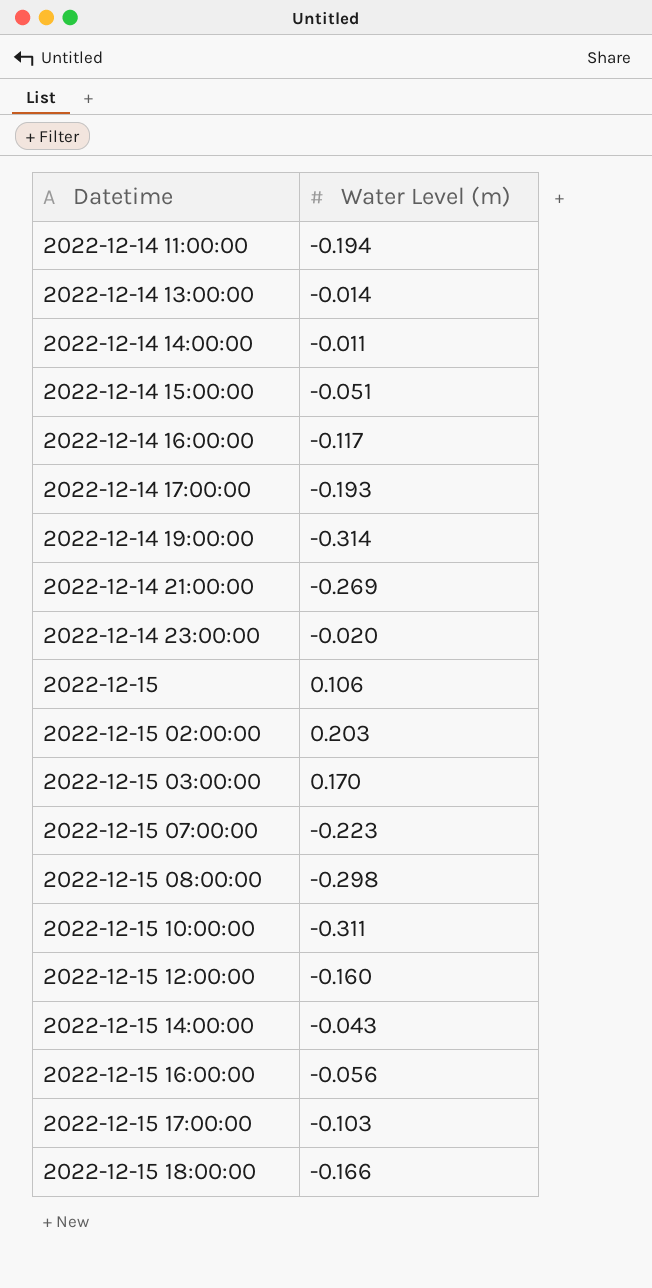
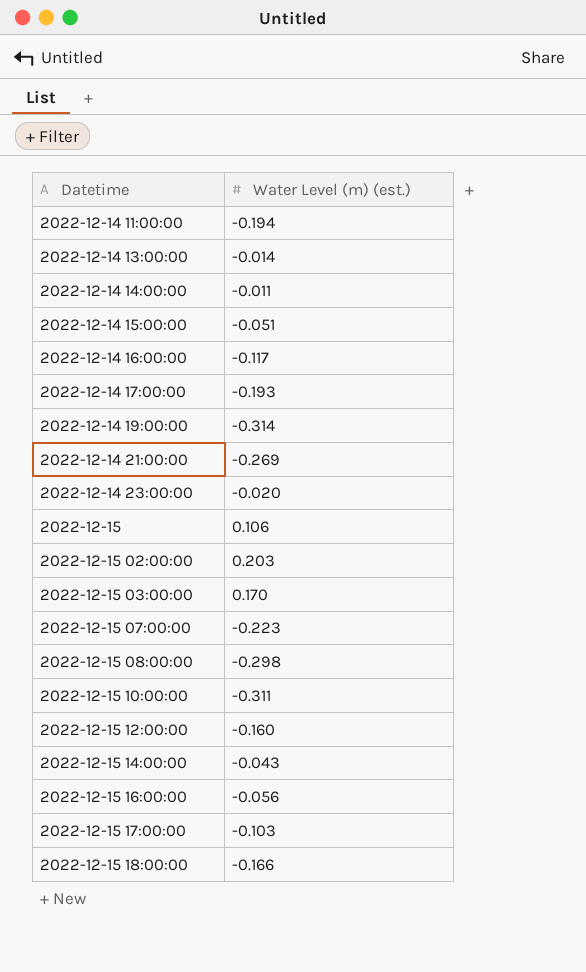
column name: Water Level (m) -> Water Level (m) (est.)

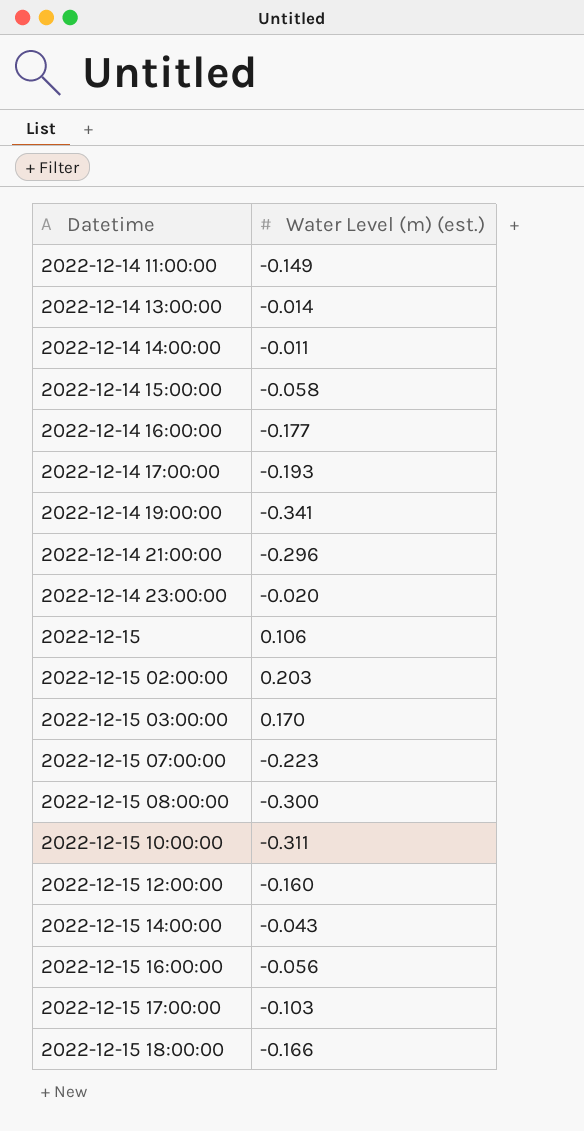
2022-12-14 11:00:00 | Water Level (m) (est.): -0.194 -> -0.149
2022-12-14 15:00:00 | Water Level (m) (est.): -0.051 -> -0.058
2022-12-14 16:00:00 | Water Level (m) (est.): -0.117 -> -0.177
2022-12-14 19:00:00 | Water Level (m) (est.): -0.314 -> -0.341
2022-12-14 21:00:00 | Water Level (m) (est.): -0.269 -> -0.296
2022-12-15 08:00:00 | Water Level (m) (est.): -0.298 -> -0.300

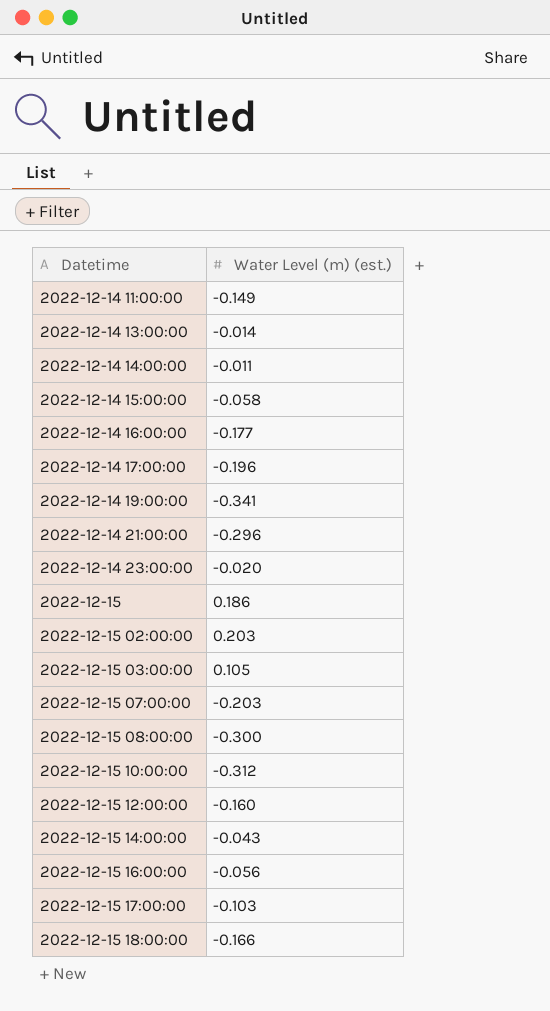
2022-12-14 17:00:00 | Water Level (m) (est.): -0.193 -> -0.196
2022-12-15 | Water Level (m) (est.): 0.106 -> 0.186
2022-12-15 03:00:00 | Water Level (m) (est.): 0.170 -> 0.105
2022-12-15 07:00:00 | Water Level (m) (est.): -0.223 -> -0.203
2022-12-15 10:00:00 | Water Level (m) (est.): -0.311 -> -0.312

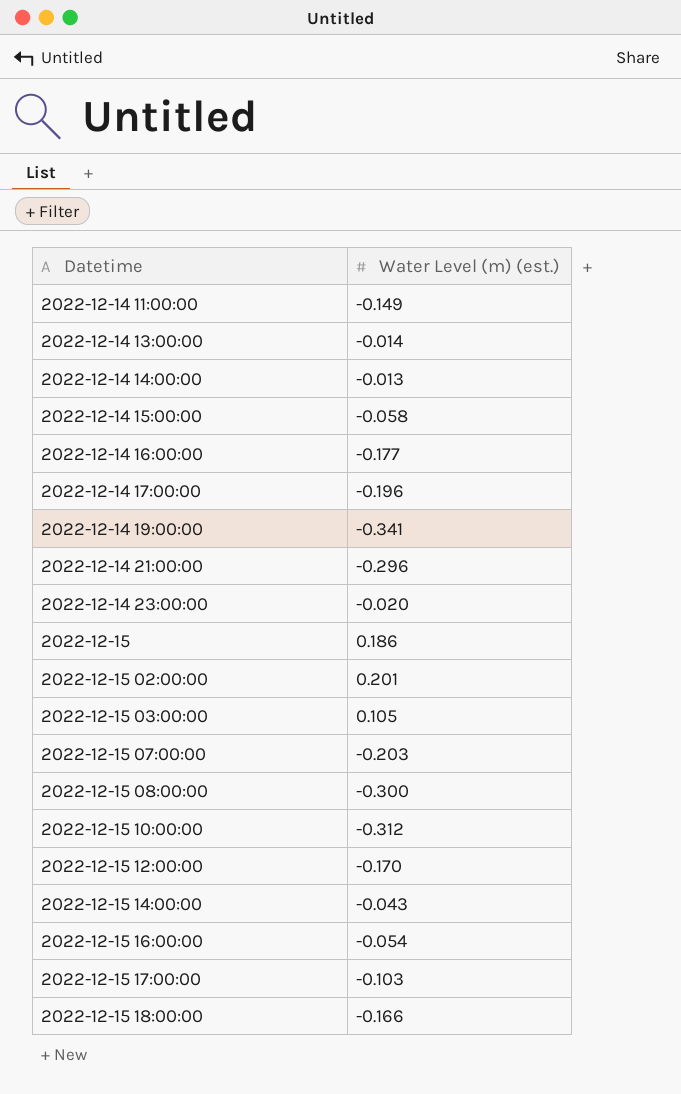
2022-12-14 14:00:00 | Water Level (m) (est.): -0.011 -> -0.013
2022-12-15 02:00:00 | Water Level (m) (est.): 0.203 -> 0.201
2022-12-15 12:00:00 | Water Level (m) (est.): -0.160 -> -0.170
2022-12-15 16:00:00 | Water Level (m) (est.): -0.056 -> -0.054

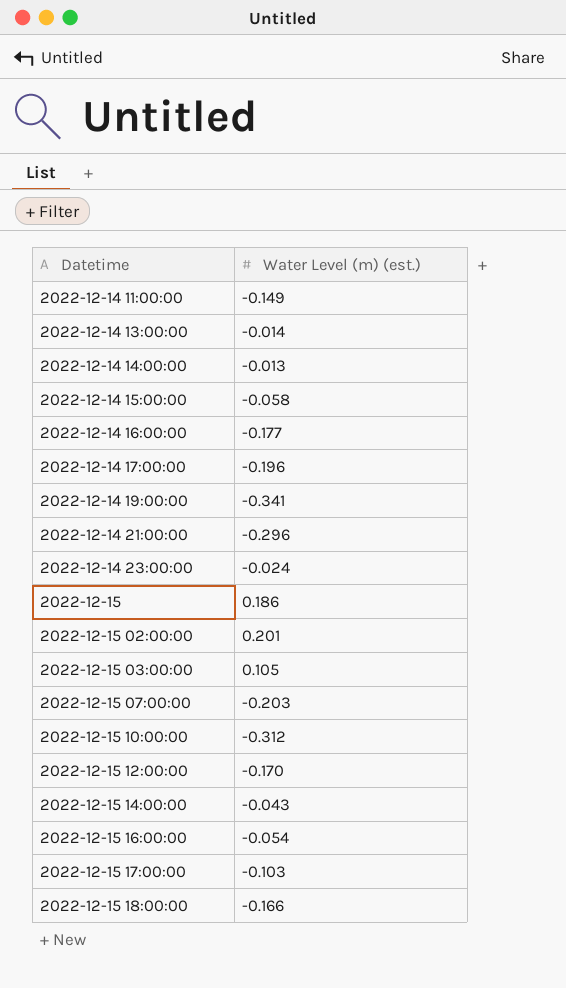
row 2022-12-15 08:00:00: -0.300 -> none
2022-12-14 23:00:00 | Water Level (m) (est.): -0.020 -> -0.024

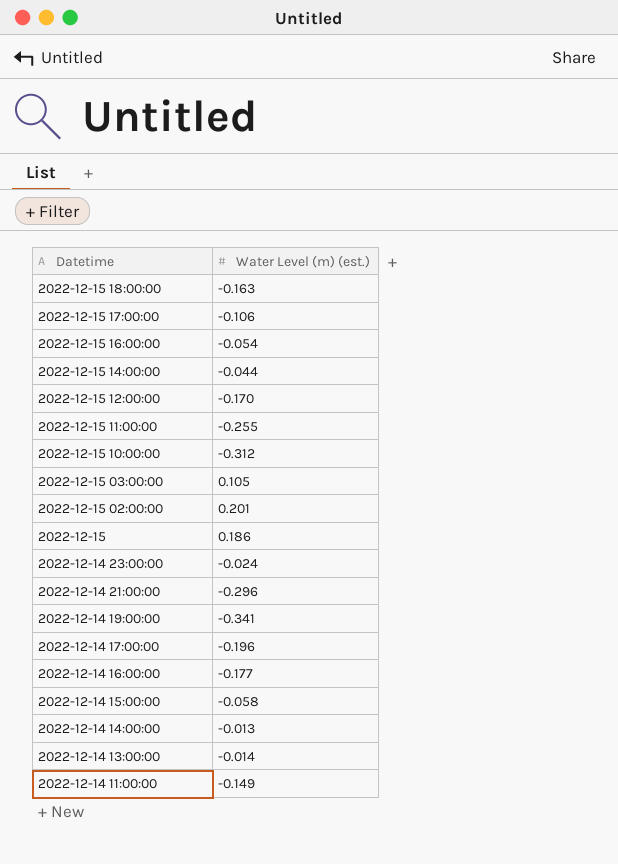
row order: Datetime ascending -> Datetime descending
row 2022-12-15 07:00:00: -0.203 -> none
2022-12-15 18:00:00 | Water Level (m) (est.): -0.166 -> -0.163
2022-12-15 17:00:00 | Water Level (m) (est.): -0.103 -> -0.106
2022-12-15 14:00:00 | Water Level (m) (est.): -0.043 -> -0.044
row 2022-12-15 11:00:00: none -> -0.255

